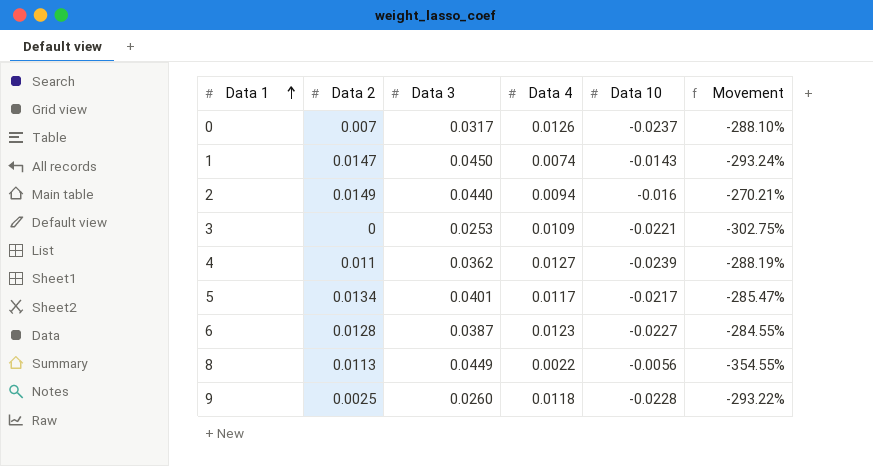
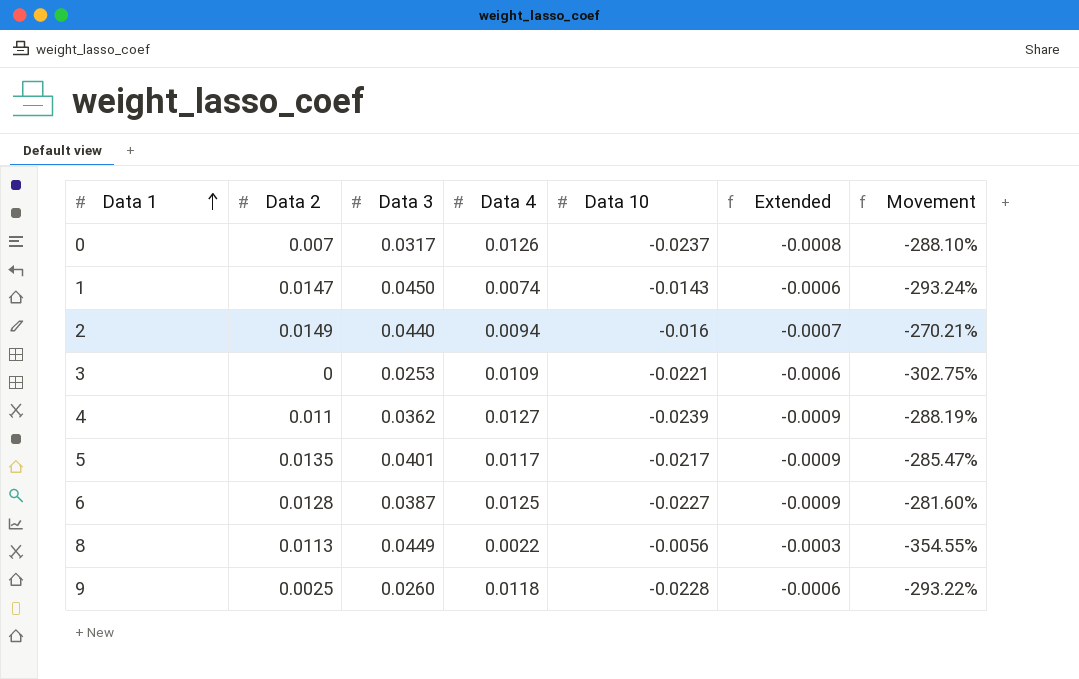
column Extended | formula: none -> [Data 3] * [Data 10]
5 | Data 2: 0.0134 -> 0.0135
6 | Data 4: 0.0123 -> 0.0125
6 | Movement: -284.55% -> -281.60%

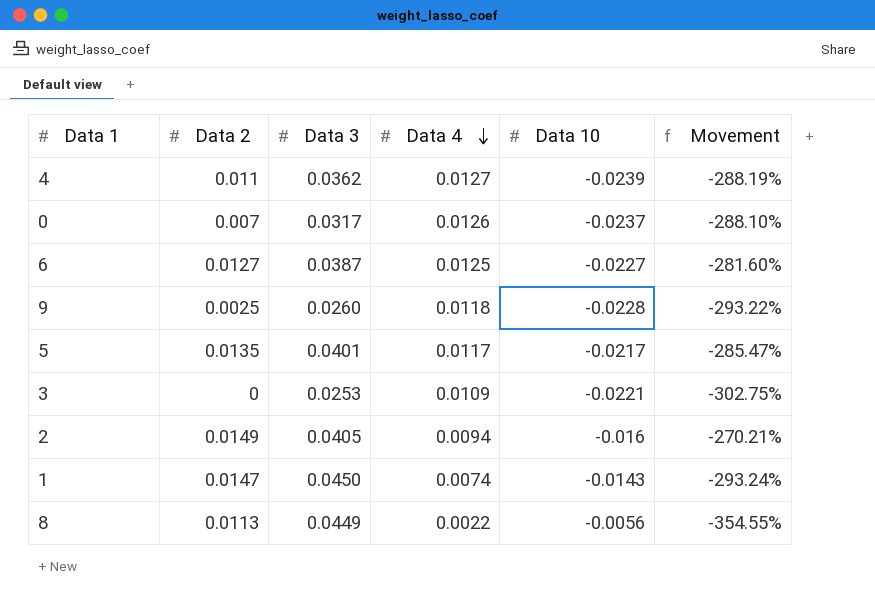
row order: Data 1 ascending -> Data 4 descending
column Extended | formula: [Data 3] * [Data 10] -> none
6 | Data 2: 0.0128 -> 0.0127
2 | Data 3: 0.0440 -> 0.0405

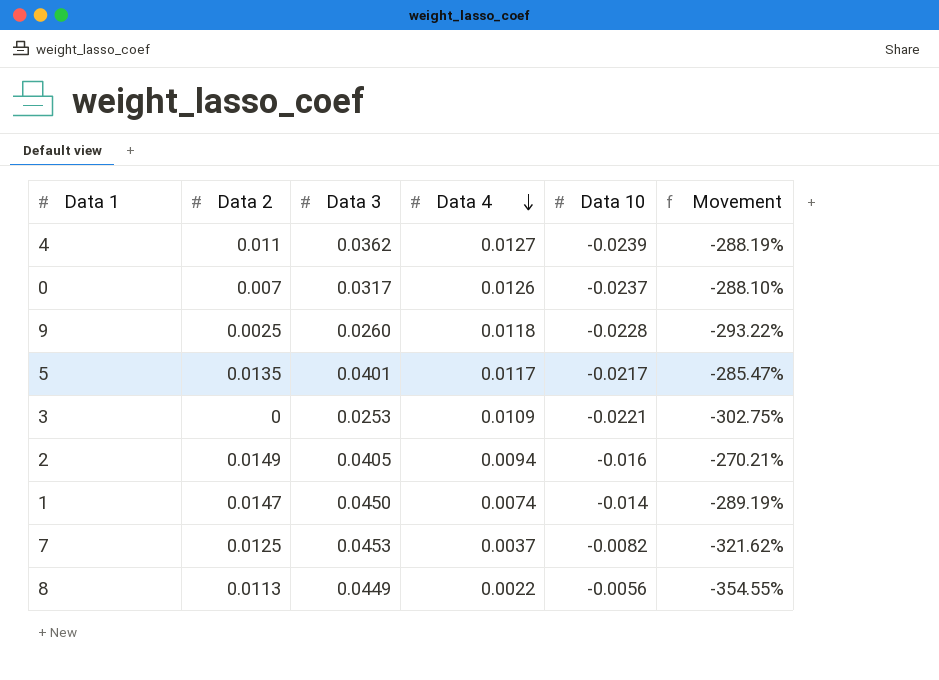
row 6: 0.0127 | 0.0387 | 0.0125 | -0.0227 | -281.60% -> none
1 | Data 10: -0.0143 -> -0.014
1 | Movement: -293.24% -> -289.19%
row 7: none -> 0.0125 | 0.0453 | 0.0037 | -0.0082 | -321.62%

